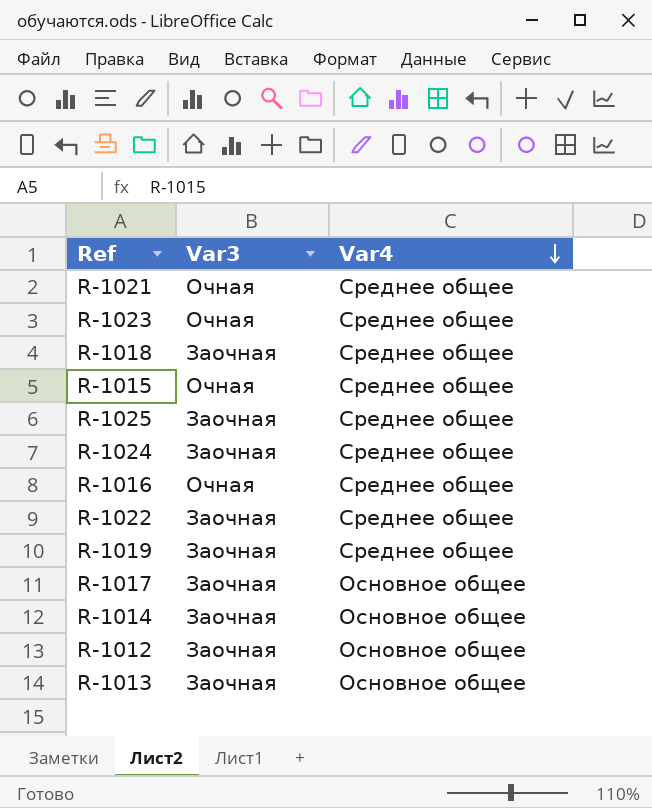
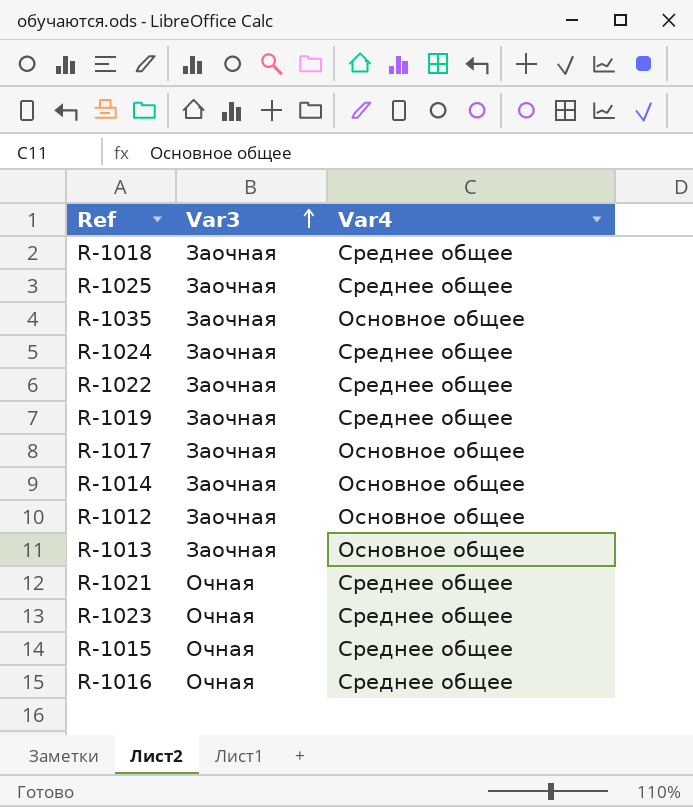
row order: Var4 descending -> Var3 ascending
row R-1035: none -> Заочная | Основное общее

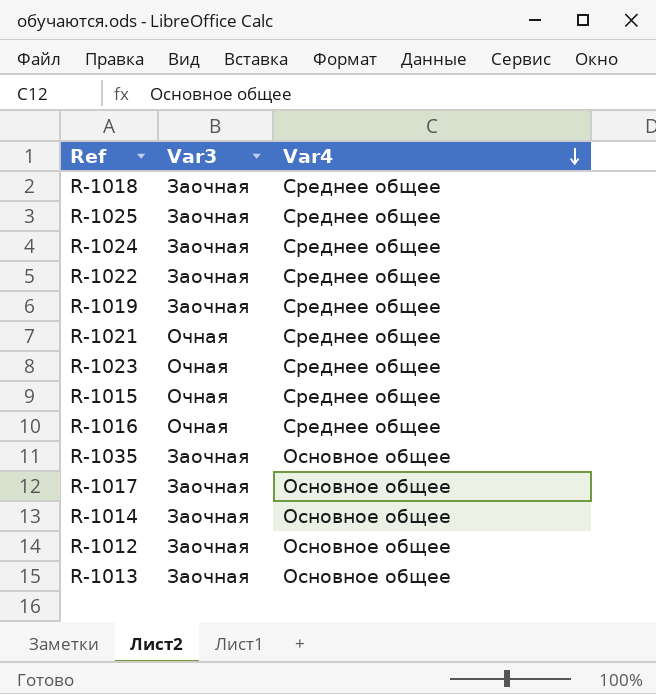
row order: Var3 ascending -> Var4 descending

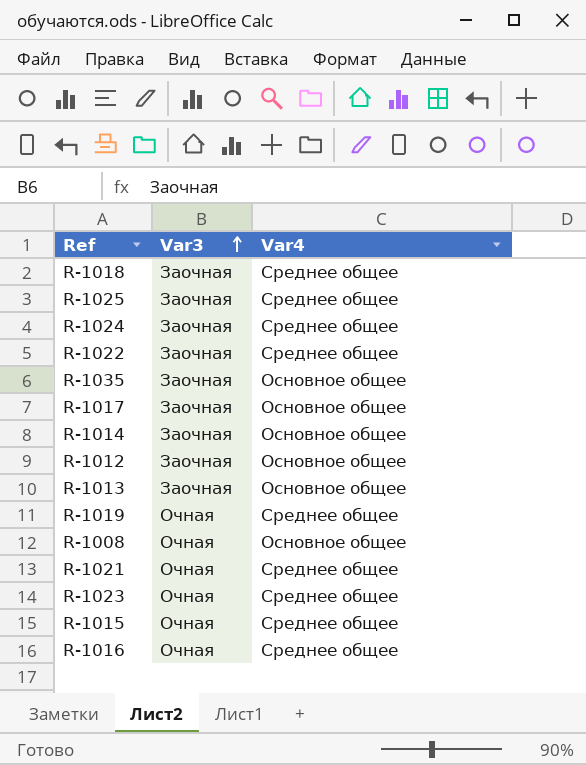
row order: Var4 descending -> Var3 ascending
R-1019 | Var3: Заочная -> Очная
row R-1008: none -> Очная | Основное общее

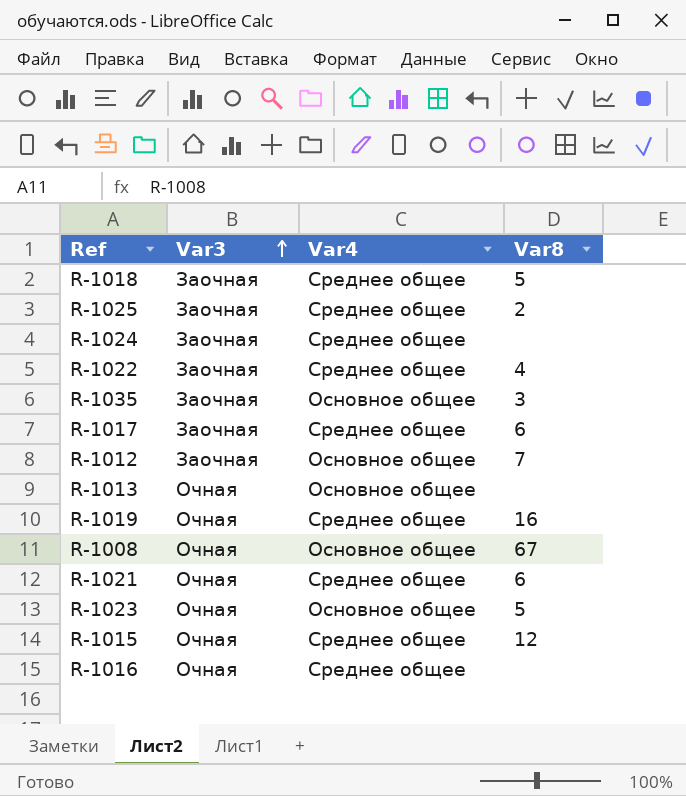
column Var8 | position: none -> 4
row R-1014: Заочная | Основное общее -> none
R-1017 | Var4: Основное общее -> Среднее общее
R-1013 | Var3: Заочная -> Очная
R-1023 | Var4: Среднее общее -> Основное общее

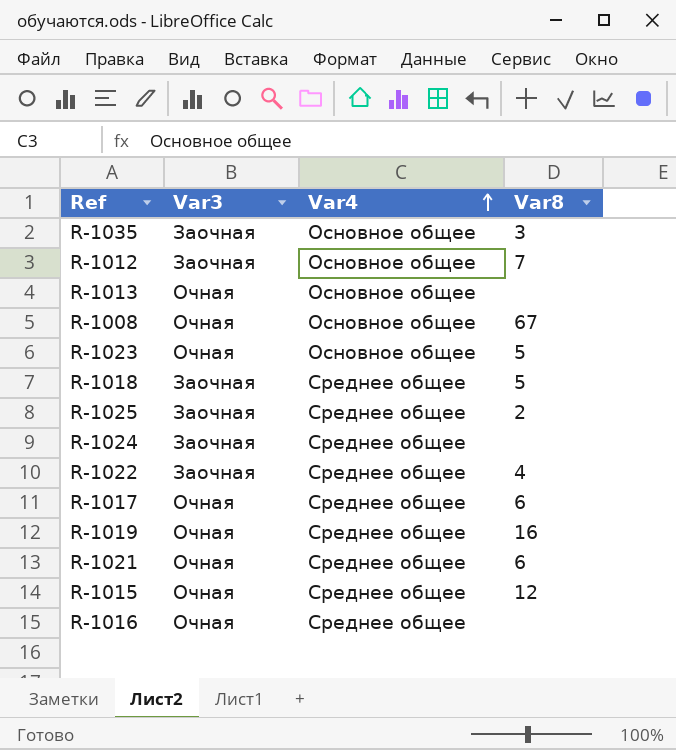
row order: Var3 ascending -> Var4 ascending
R-1017 | Var3: Заочная -> Очная

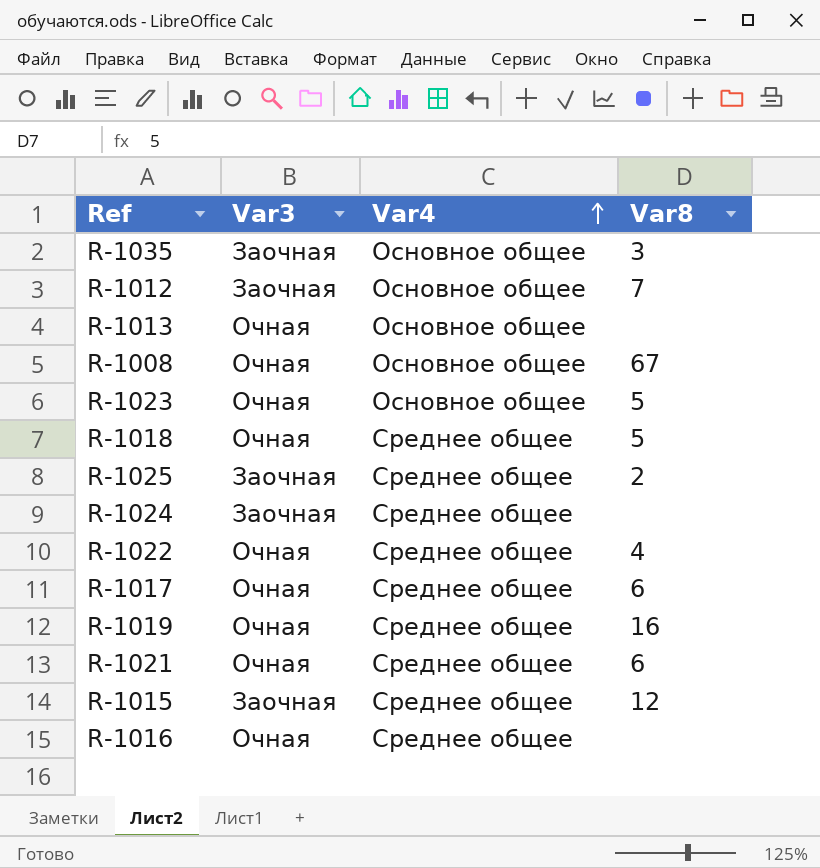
R-1018 | Var3: Заочная -> Очная
R-1022 | Var3: Заочная -> Очная
R-1015 | Var3: Очная -> Заочная

